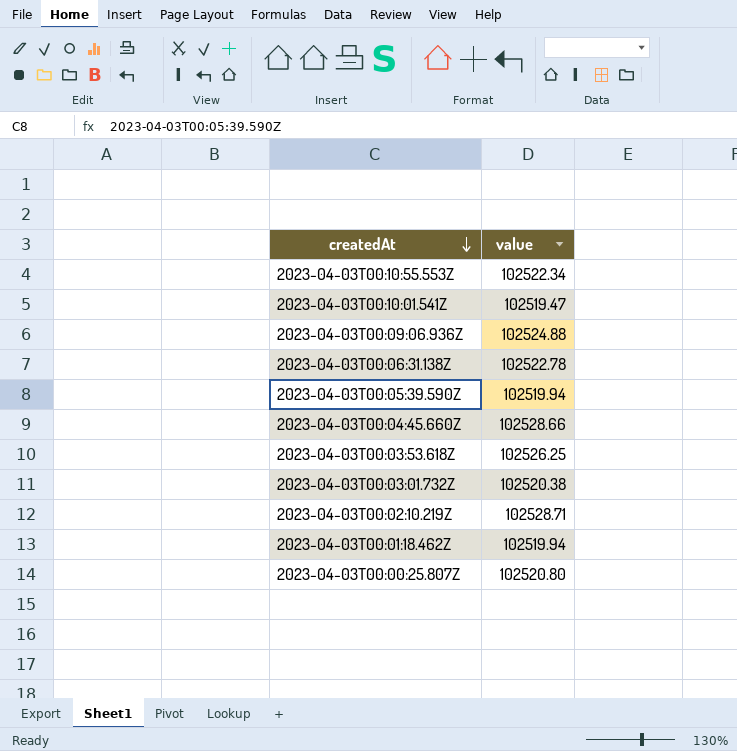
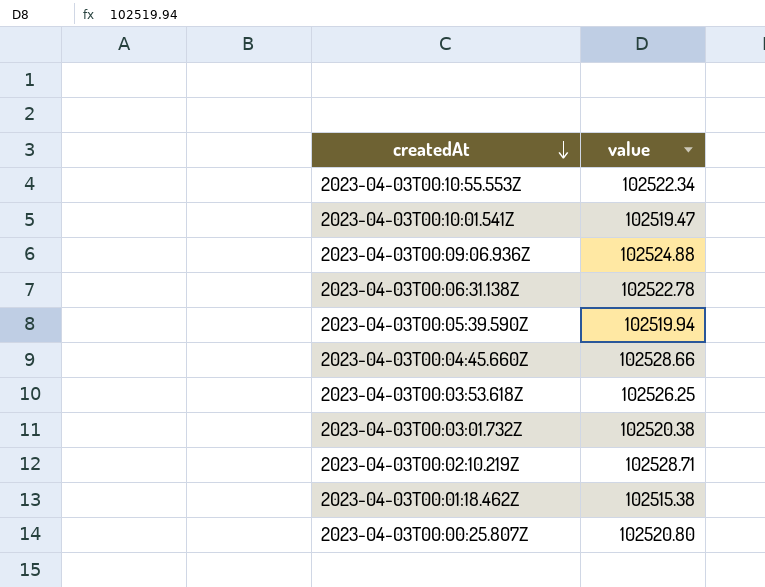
2023-04-03T00:01:18.462Z | value: 102519.94 -> 102515.38

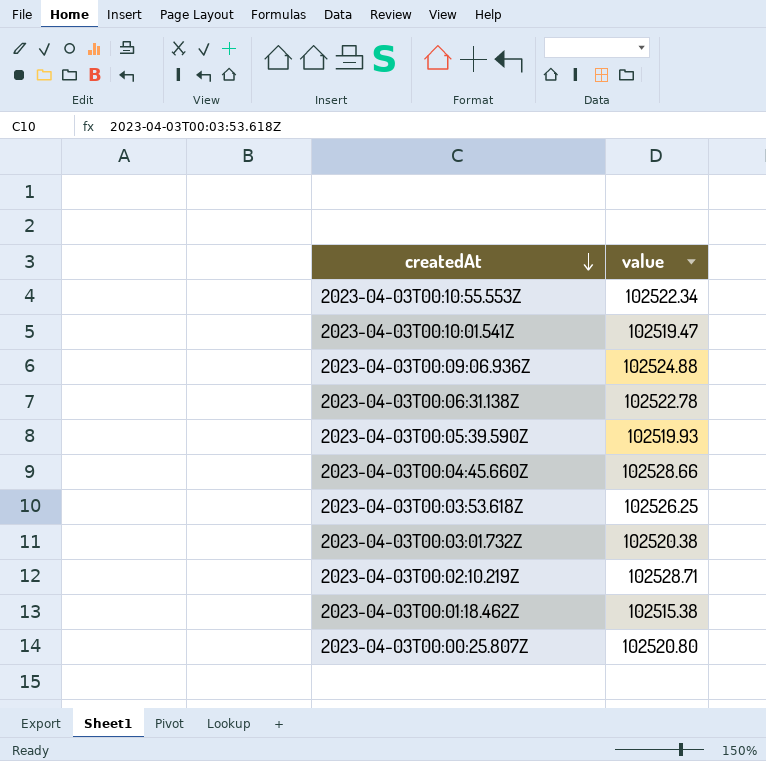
2023-04-03T00:05:39.590Z | value: 102519.94 -> 102519.93

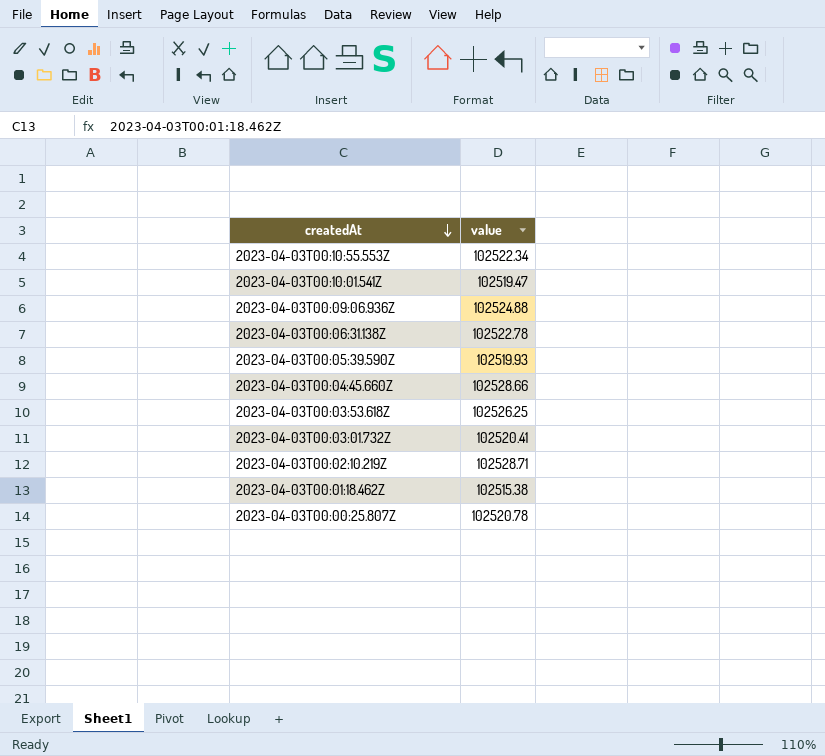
2023-04-03T00:03:01.732Z | value: 102520.38 -> 102520.41
2023-04-03T00:00:25.807Z | value: 102520.80 -> 102520.78

